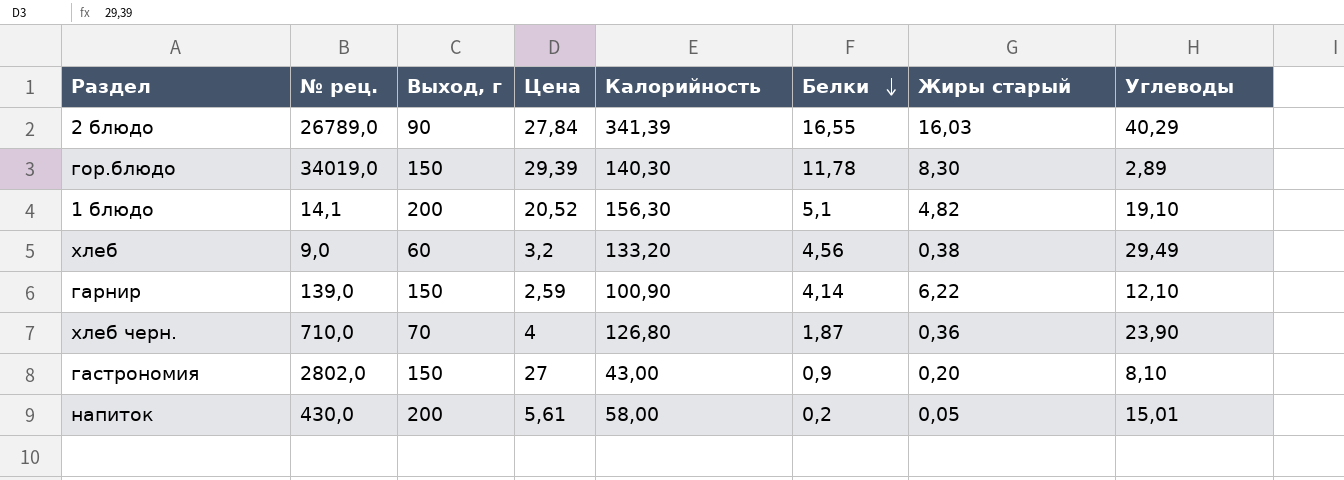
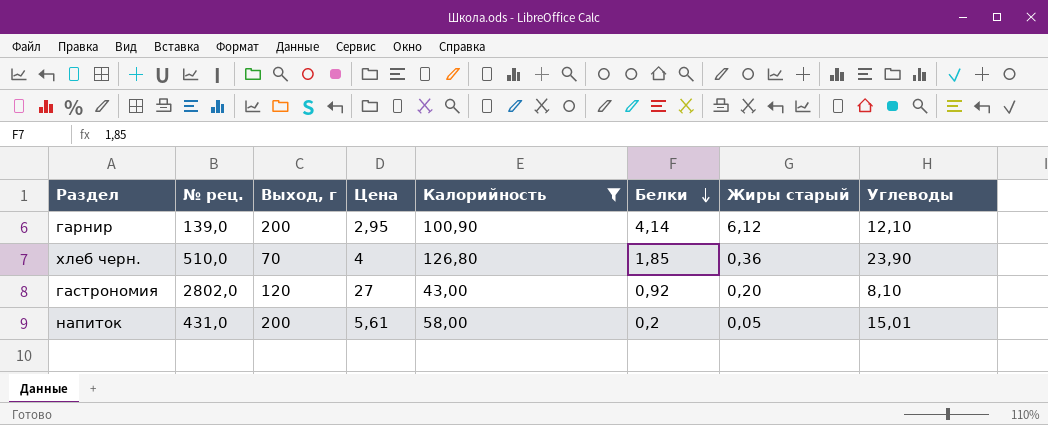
filter: none -> Калорийность <= 126,80
гарнир | Выход, г: 150 -> 200
гарнир | Цена: 2,59 -> 2,95
гарнир | Жиры старый: 6,22 -> 6,12
хлеб черн. | № рец.: 710,0 -> 510,0
хлеб черн. | Белки: 1,87 -> 1,85
гастрономия | Выход, г: 150 -> 120
гастрономия | Белки: 0,9 -> 0,92
напиток | № рец.: 430,0 -> 431,0

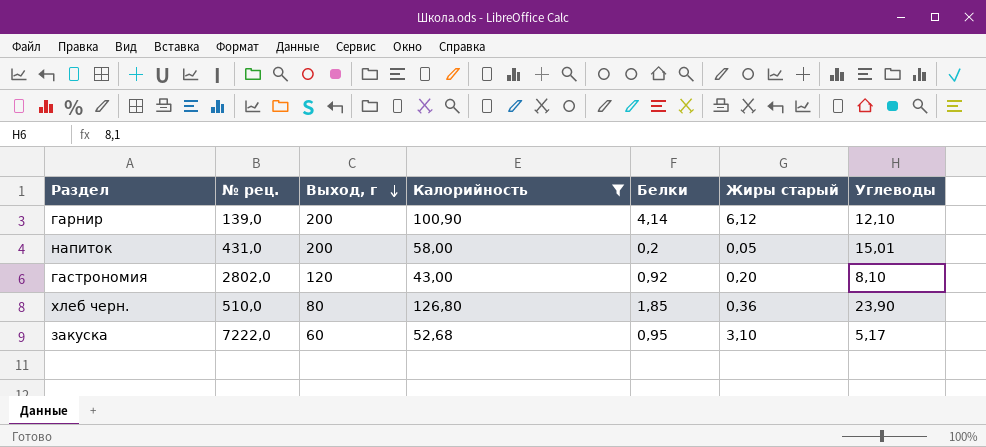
row order: Белки descending -> Выход, г descending
column Цена | position: 4 -> none
хлеб черн. | Выход, г: 70 -> 80
row закуска: none -> 7222,0 | 60 | 52,68 | 0,95 | 3,10 | 5,17

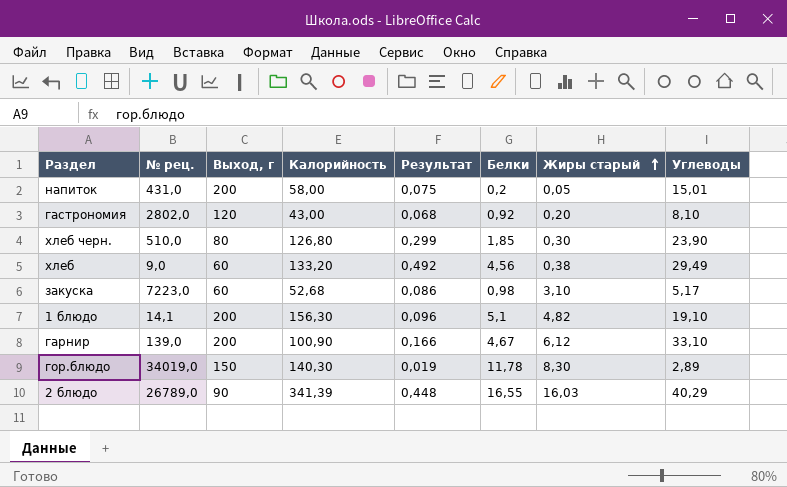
filter: Калорийность <= 126,80 -> none
row order: Выход, г descending -> Жиры старый ascending
column Результат | formula: none -> [Углеводы] / [Выход, г]
хлеб черн. | Жиры старый: 0,36 -> 0,30
закуска | № рец.: 7222,0 -> 7223,0
закуска | Белки: 0,95 -> 0,98
гарнир | Белки: 4,14 -> 4,67
гарнир | Углеводы: 12,10 -> 33,10

